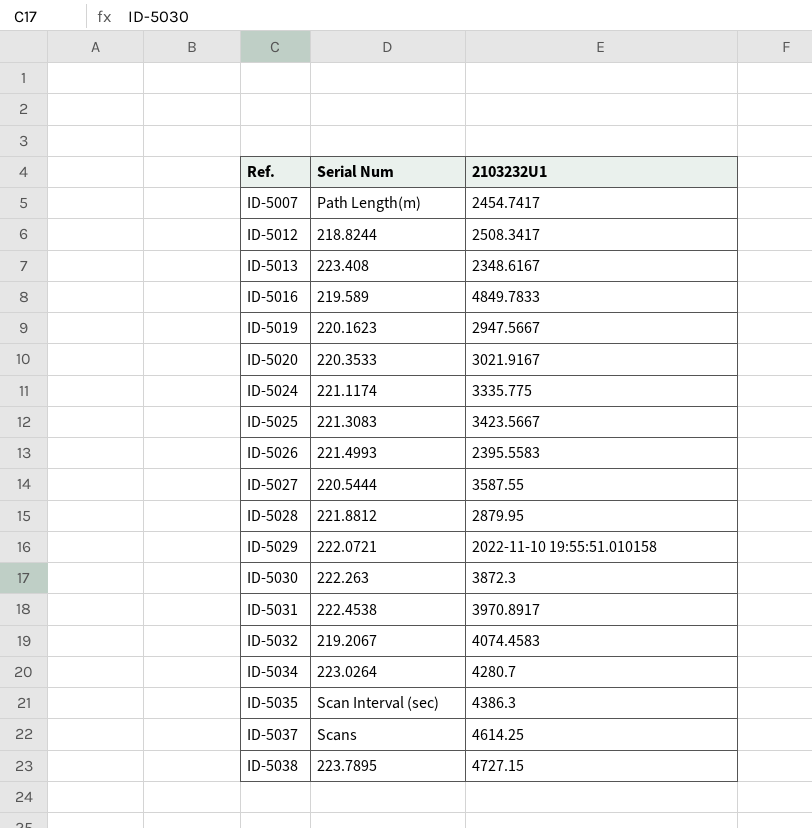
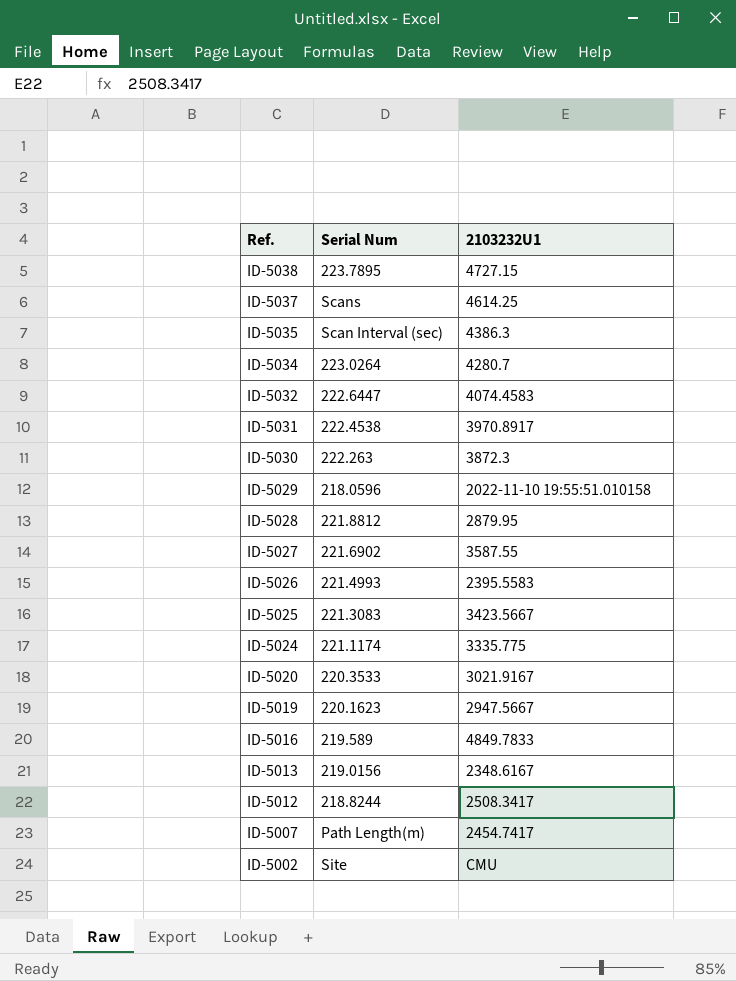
row order: Ref. ascending -> Ref. descending
ID-5032 | Serial Num: 219.2067 -> 222.6447
ID-5029 | Serial Num: 222.0721 -> 218.0596
ID-5027 | Serial Num: 220.5444 -> 221.6902
ID-5013 | Serial Num: 223.408 -> 219.0156
row ID-5002: none -> Site | CMU

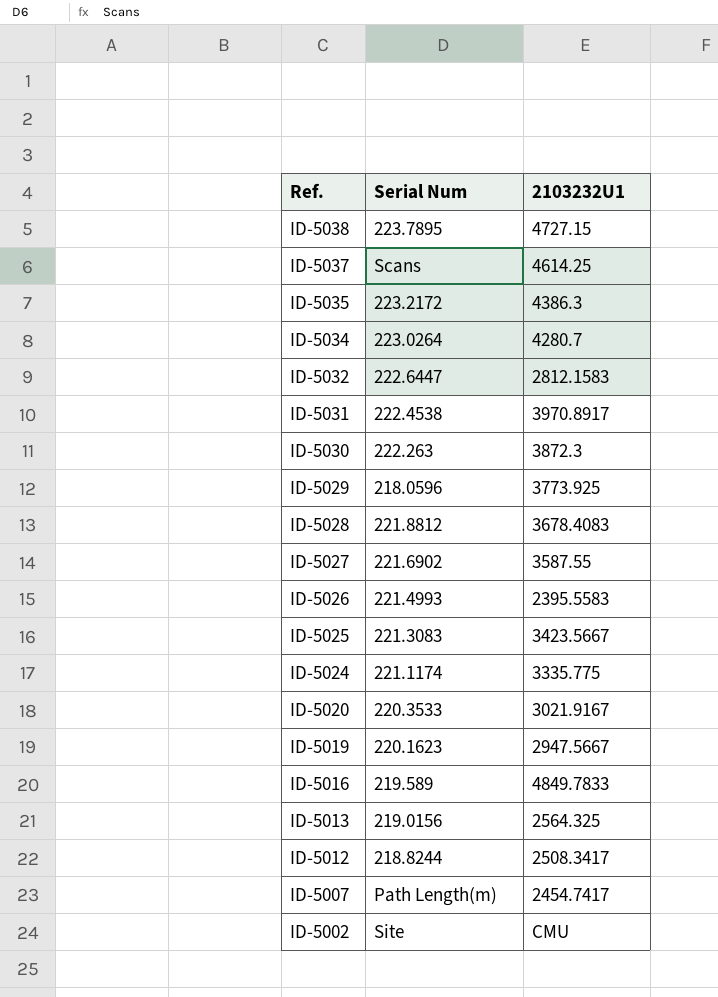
ID-5035 | Serial Num: Scan Interval (sec) -> 223.2172
ID-5032 | 2103232U1: 4074.4583 -> 2812.1583
ID-5029 | 2103232U1: 2022-11-10 19:55:51.010158 -> 3773.925
ID-5028 | 2103232U1: 2879.95 -> 3678.4083
ID-5013 | 2103232U1: 2348.6167 -> 2564.325

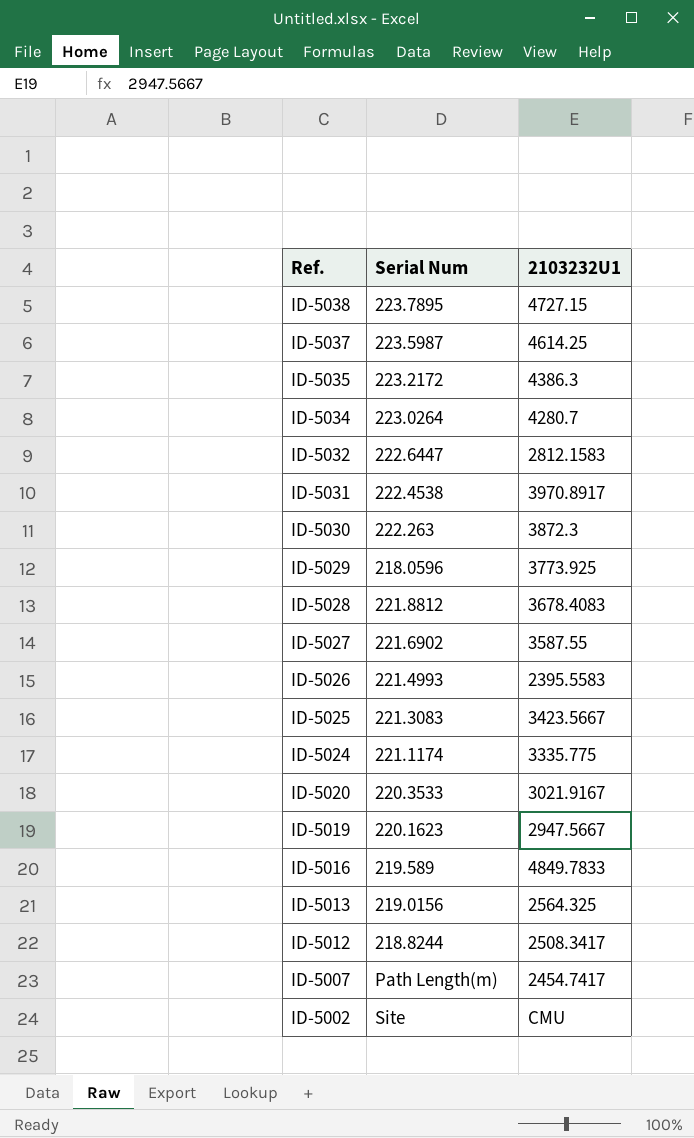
ID-5037 | Serial Num: Scans -> 223.5987

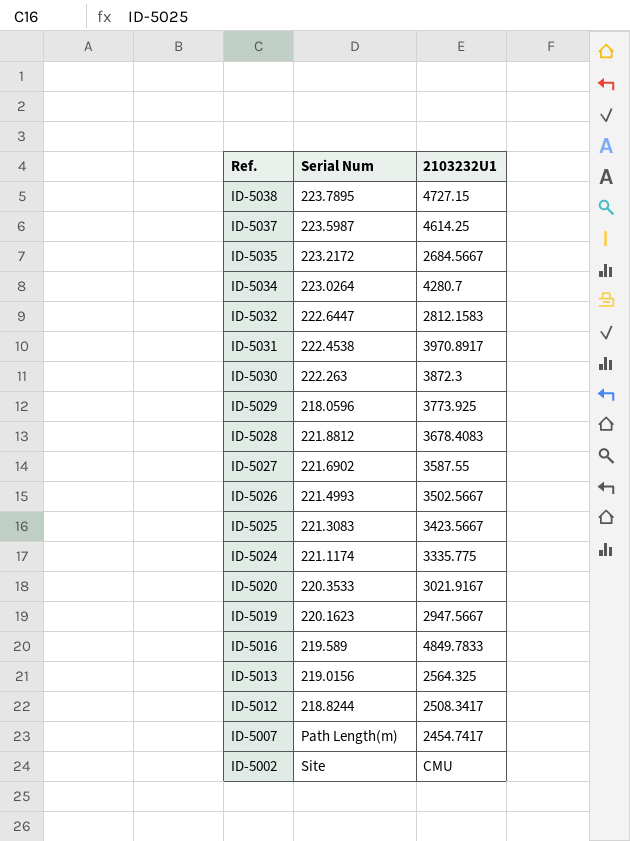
ID-5035 | 2103232U1: 4386.3 -> 2684.5667
ID-5026 | 2103232U1: 2395.5583 -> 3502.5667

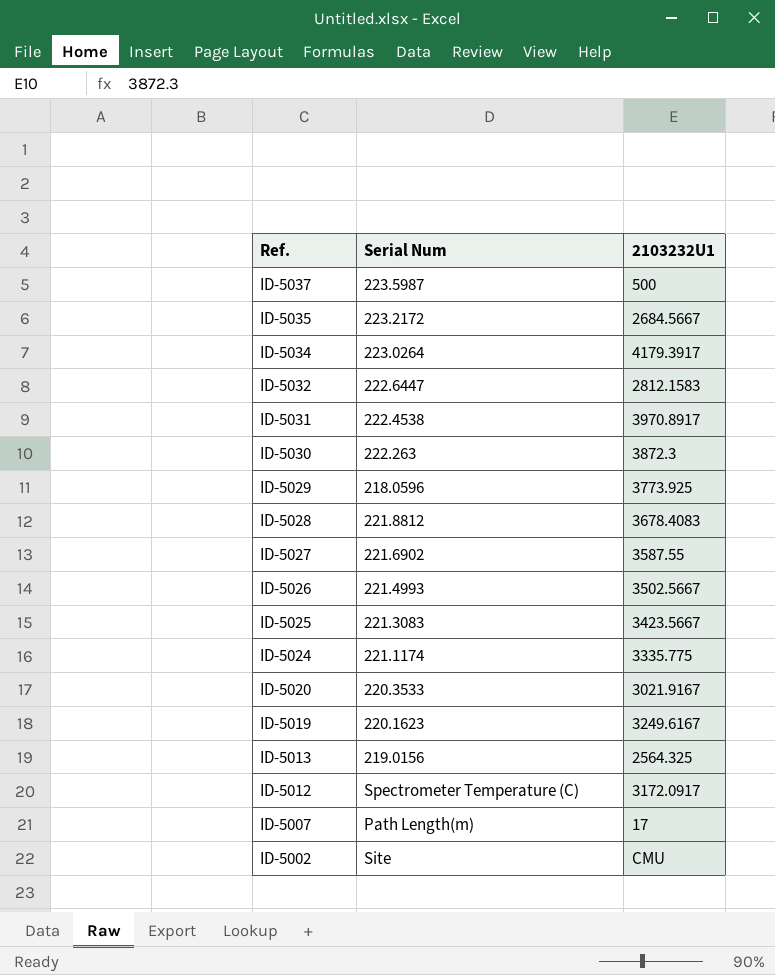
row ID-5038: 223.7895 | 4727.15 -> none
row ID-5016: 219.589 | 4849.7833 -> none
ID-5037 | 2103232U1: 4614.25 -> 500
ID-5034 | 2103232U1: 4280.7 -> 4179.3917
ID-5019 | 2103232U1: 2947.5667 -> 3249.6167
ID-5012 | Serial Num: 218.8244 -> Spectrometer Temperature (C)
ID-5012 | 2103232U1: 2508.3417 -> 3172.0917
ID-5007 | 2103232U1: 2454.7417 -> 17

